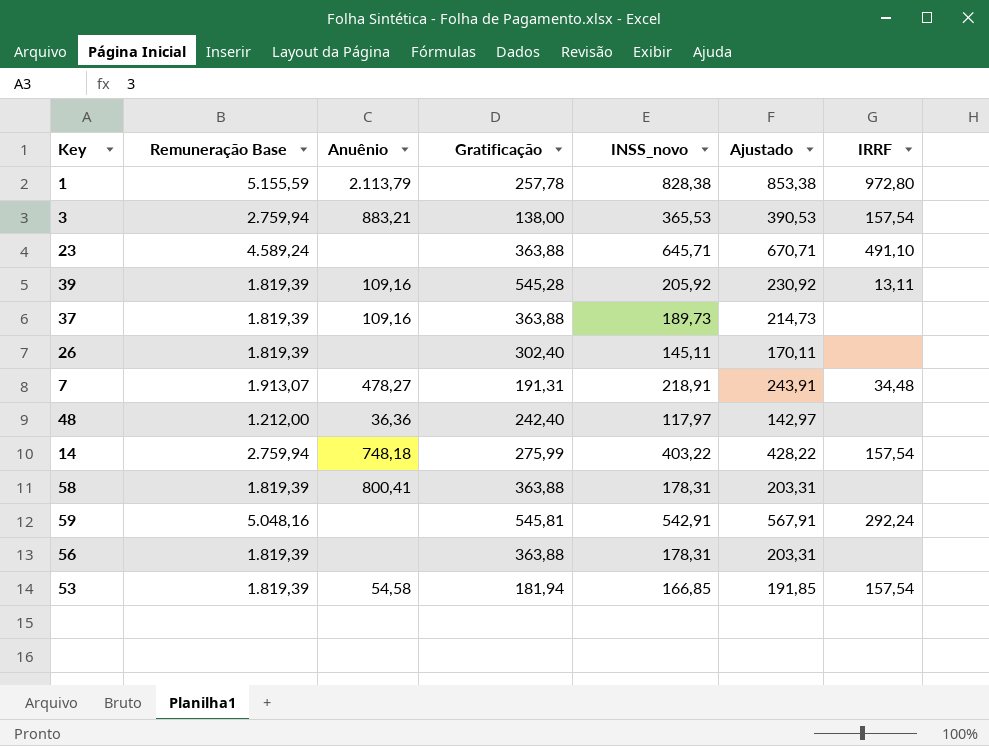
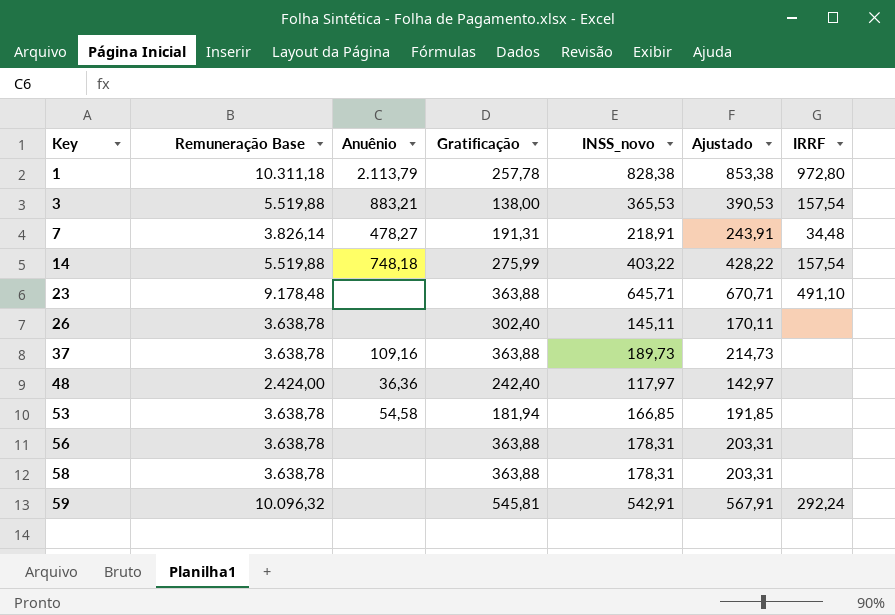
row order: none -> Key ascending
row 39: 1.819,39 | 109,16 | 545,28 | 205,92 | 230,92 | 13,11 -> none
1 | Remuneração Base: 5.155,59 -> 10.311,18
3 | Remuneração Base: 2.759,94 -> 5.519,88
7 | Remuneração Base: 1.913,07 -> 3.826,14
14 | Remuneração Base: 2.759,94 -> 5.519,88
23 | Remuneração Base: 4.589,24 -> 9.178,48
26 | Remuneração Base: 1.819,39 -> 3.638,78
37 | Remuneração Base: 1.819,39 -> 3.638,78
48 | Remuneração Base: 1.212,00 -> 2.424,00
53 | Remuneração Base: 1.819,39 -> 3.638,78
53 | IRRF: 157,54 -> none
56 | Remuneração Base: 1.819,39 -> 3.638,78
58 | Remuneração Base: 1.819,39 -> 3.638,78
58 | Anuênio: 800,41 -> none
59 | Remuneração Base: 5.048,16 -> 10.096,32

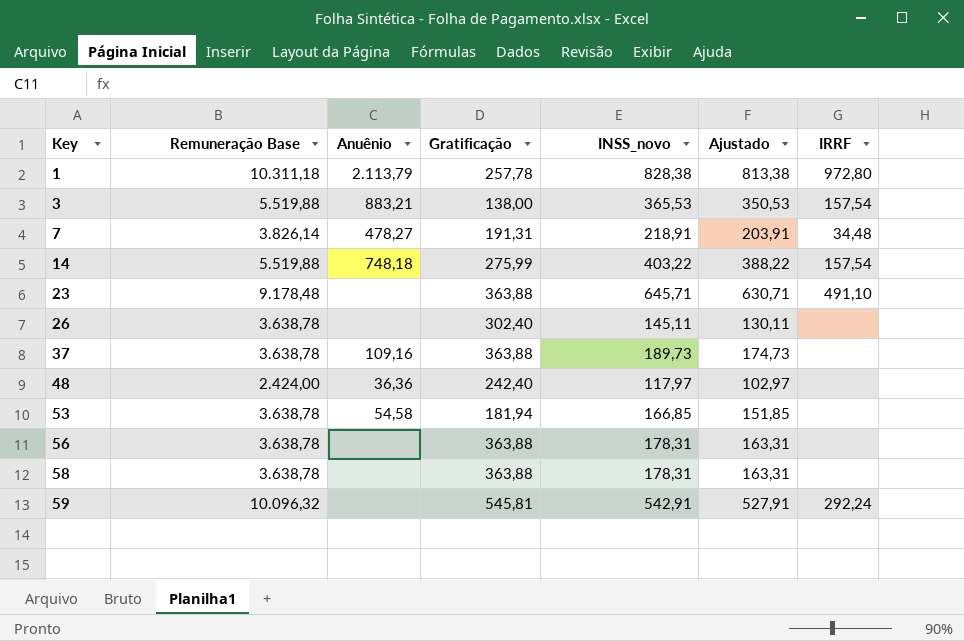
column Ajustado | formula: [INSS_novo] + 25 -> [INSS_novo] - 15

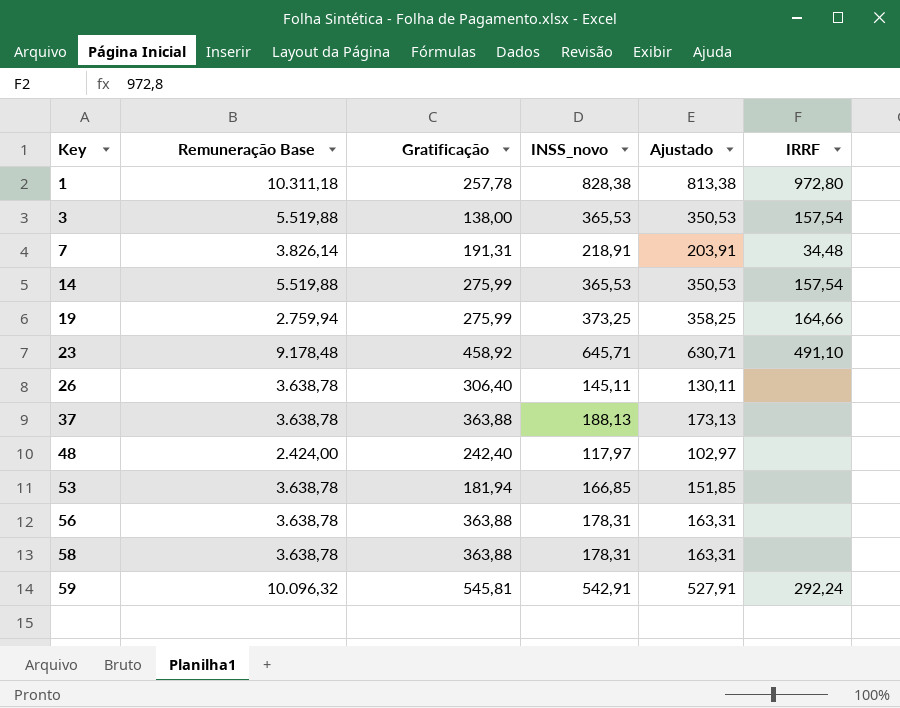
column Anuênio | position: 3 -> none
14 | INSS_novo: 403,22 -> 365,53
14 | Ajustado: 388,22 -> 350,53
row 19: none -> 2.759,94 | 275,99 | 373,25 | 358,25 | 164,66
23 | Gratificação: 363,88 -> 458,92
26 | Gratificação: 302,40 -> 306,40
37 | INSS_novo: 189,73 -> 188,13
37 | Ajustado: 174,73 -> 173,13

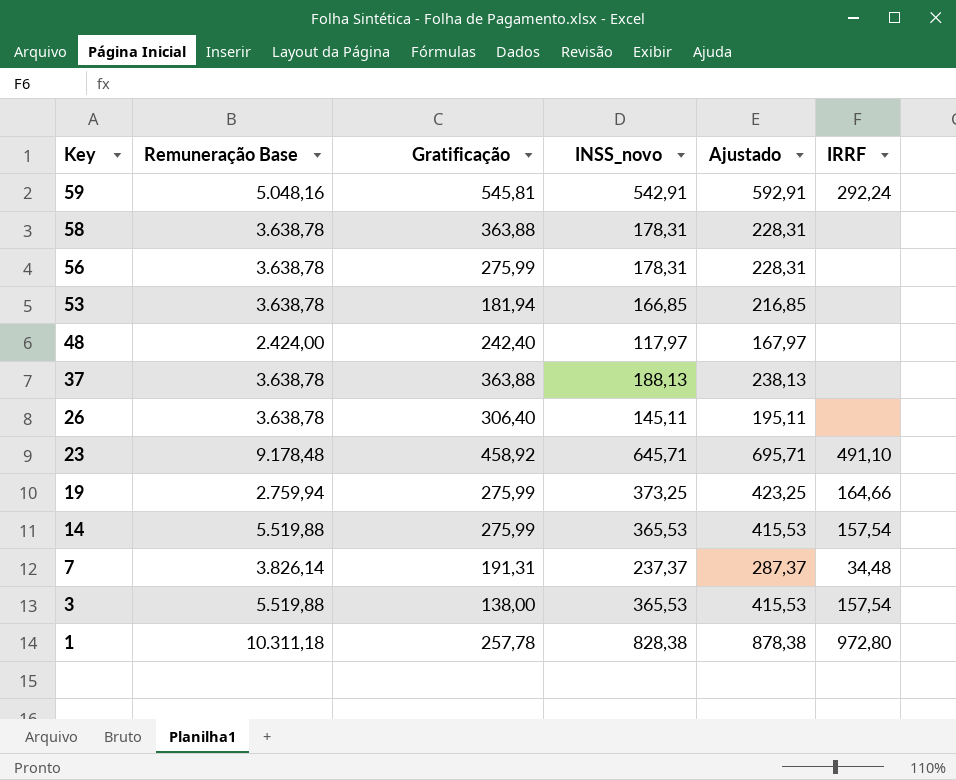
row order: Key ascending -> Key descending
column Ajustado | formula: [INSS_novo] - 15 -> [INSS_novo] + 50
59 | Remuneração Base: 10.096,32 -> 5.048,16
56 | Gratificação: 363,88 -> 275,99
7 | INSS_novo: 218,91 -> 237,37

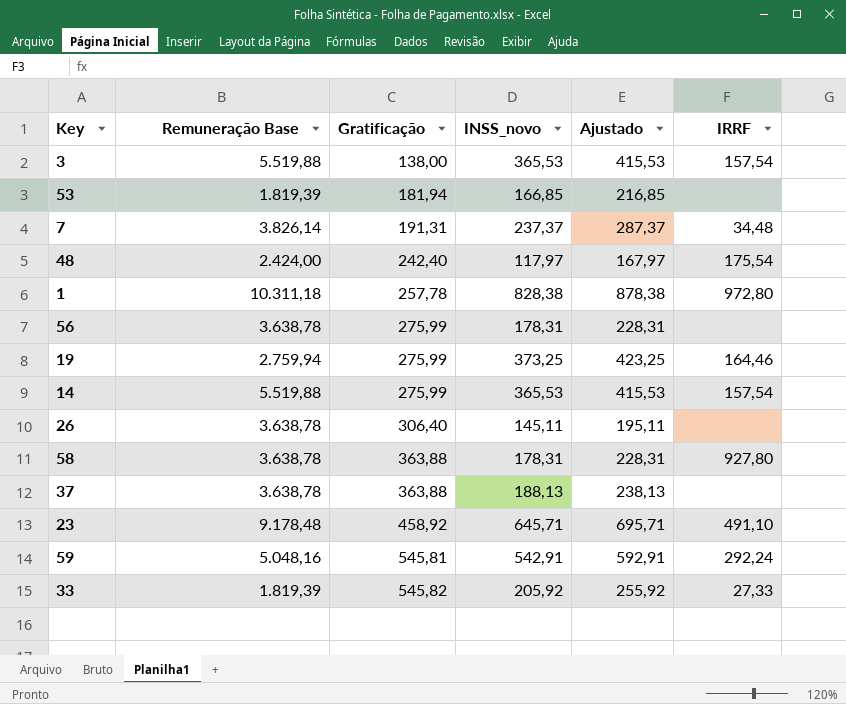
row order: Key descending -> Gratificação ascending
53 | Remuneração Base: 3.638,78 -> 1.819,39
48 | IRRF: none -> 175,54
19 | IRRF: 164,66 -> 164,46
58 | IRRF: none -> 927,80
row 33: none -> 1.819,39 | 545,82 | 205,92 | 255,92 | 27,33

